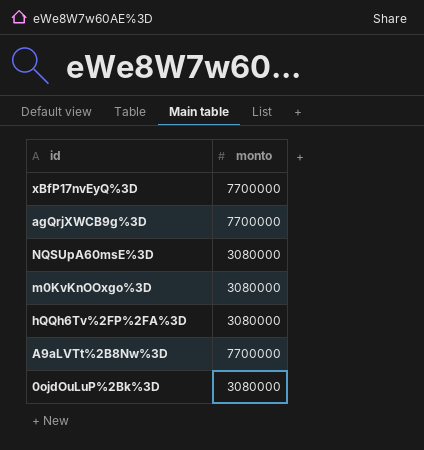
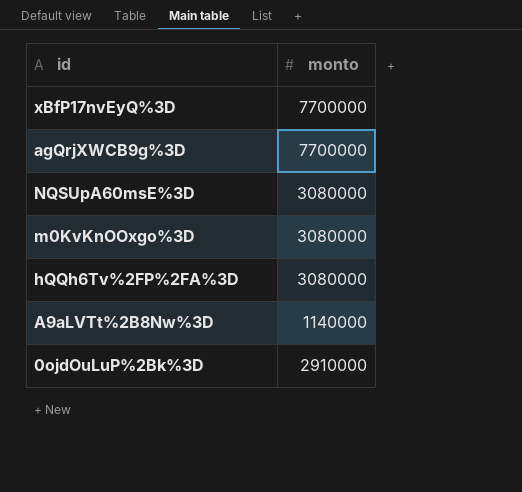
A9aLVTt%2B8Nw%3D | monto: 7700000 -> 1140000
0ojdOuLuP%2Bk%3D | monto: 3080000 -> 2910000

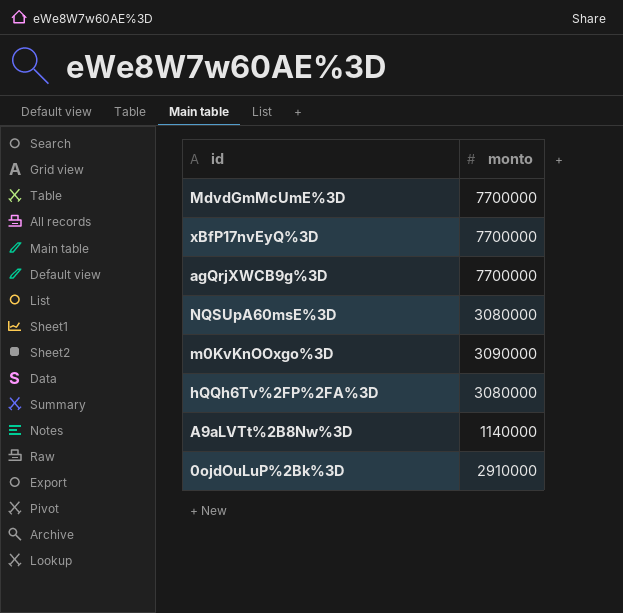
row MdvdGmMcUmE%3D: none -> 7700000
m0KvKnOOxgo%3D | monto: 3080000 -> 3090000

